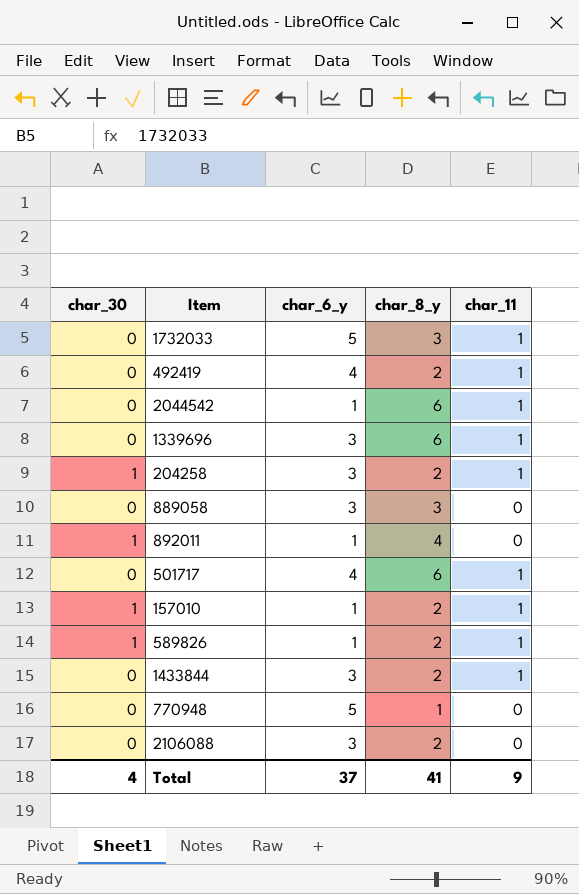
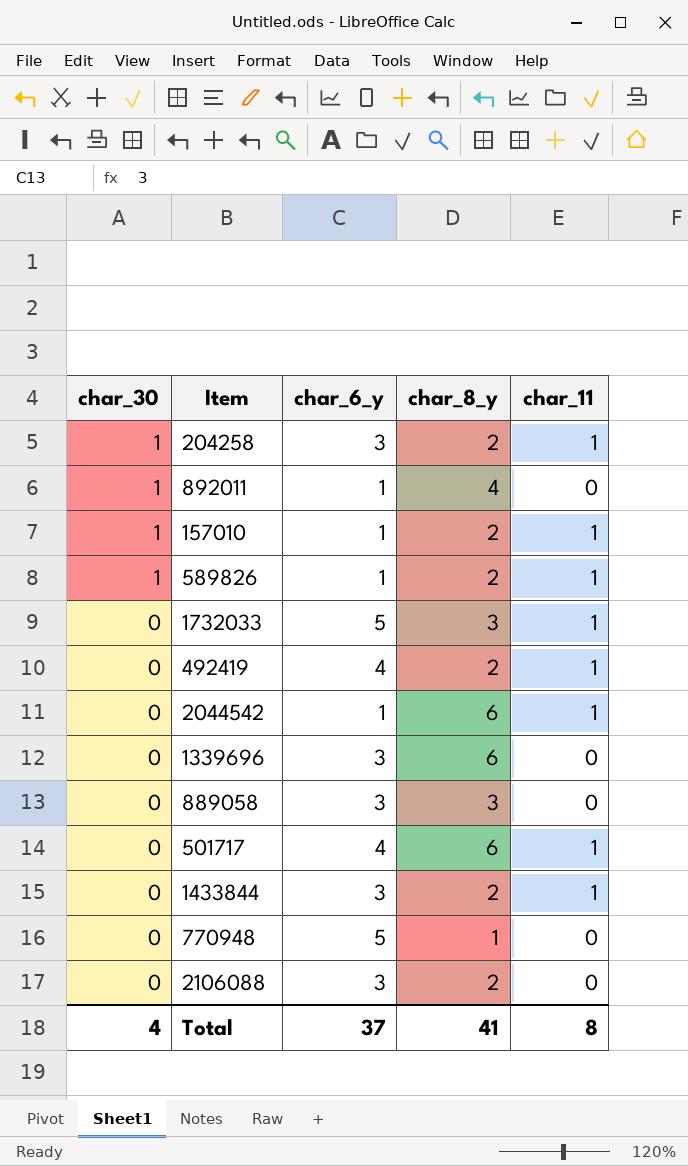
row order: none -> char_30 descending
1339696 | char_11: 1 -> 0
Total | char_11: 9 -> 8

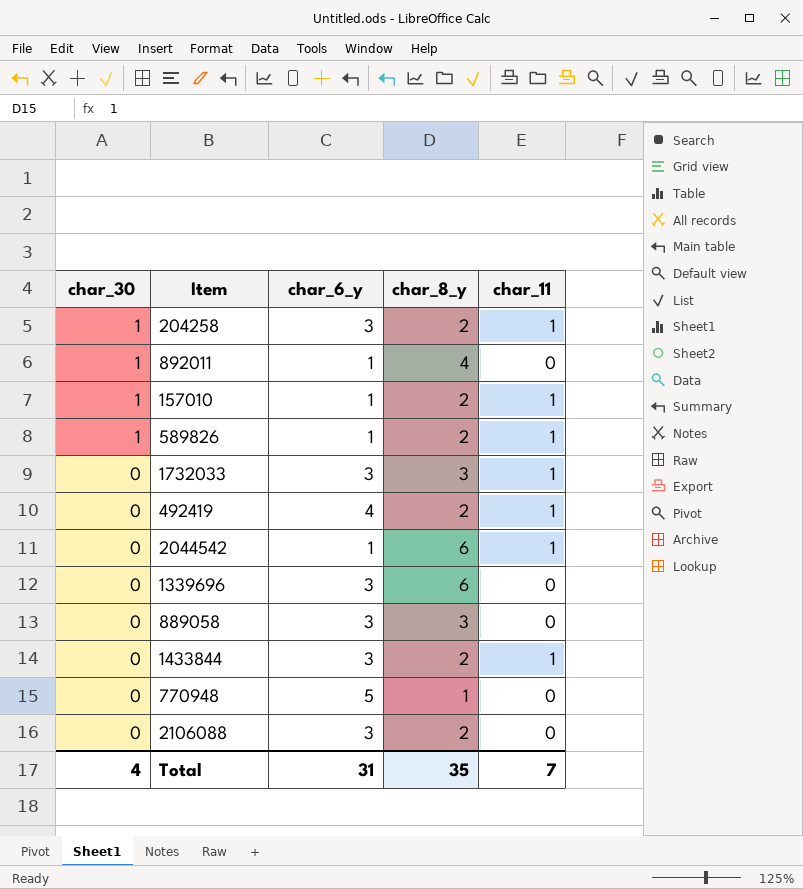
row 501717: 0 | 4 | 6 | 1 -> none
1732033 | char_6_y: 5 -> 3
Total | char_6_y: 37 -> 31
Total | char_8_y: 41 -> 35
Total | char_11: 8 -> 7

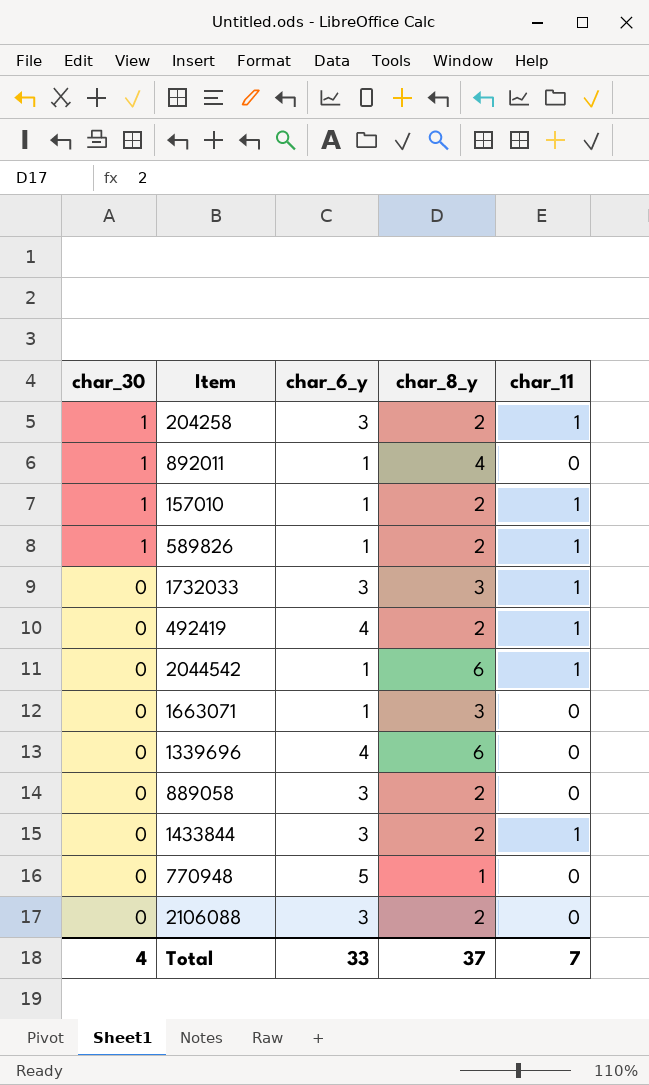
row 1663071: none -> 0 | 1 | 3 | 0
1339696 | char_6_y: 3 -> 4
889058 | char_8_y: 3 -> 2
Total | char_6_y: 31 -> 33
Total | char_8_y: 35 -> 37

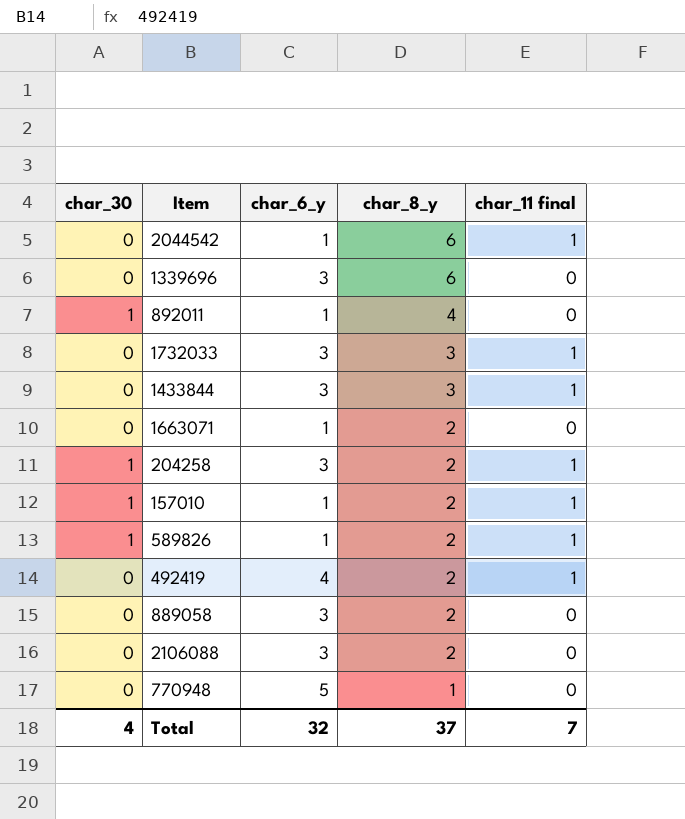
row order: char_30 descending -> char_8_y descending
column name: char_11 -> char_11 final
1339696 | char_6_y: 4 -> 3
1433844 | char_8_y: 2 -> 3
1663071 | char_8_y: 3 -> 2
Total | char_6_y: 33 -> 32

